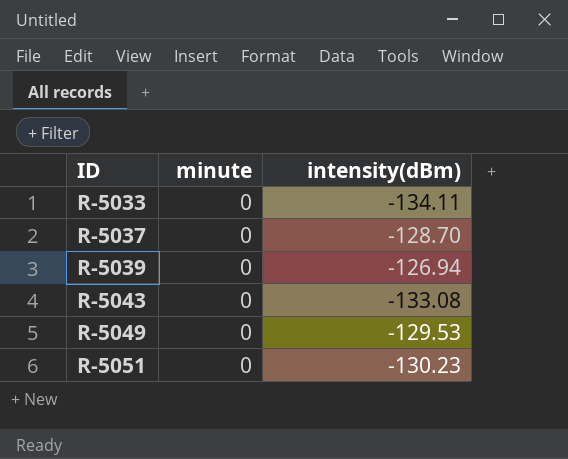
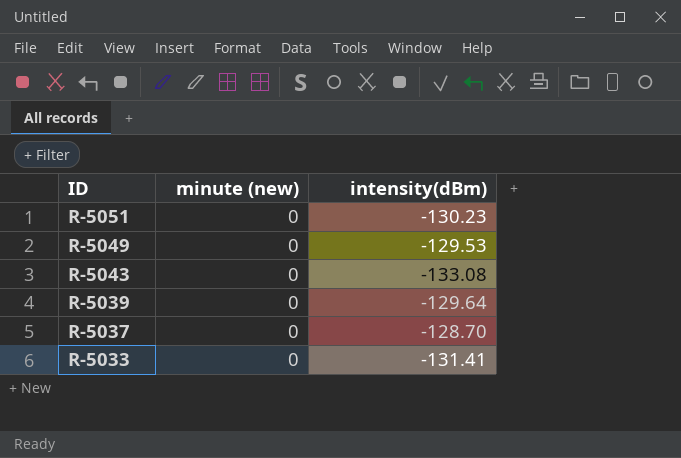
row order: ID ascending -> ID descending
column name: minute -> minute (new)
R-5039 | intensity(dBm): -126.94 -> -129.64
R-5033 | intensity(dBm): -134.11 -> -131.41

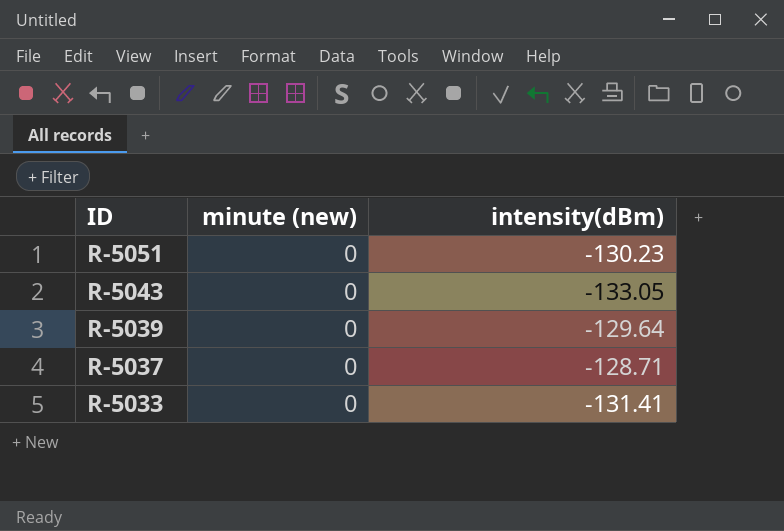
row R-5049: 0 | -129.53 -> none
R-5043 | intensity(dBm): -133.08 -> -133.05
R-5037 | intensity(dBm): -128.70 -> -128.71

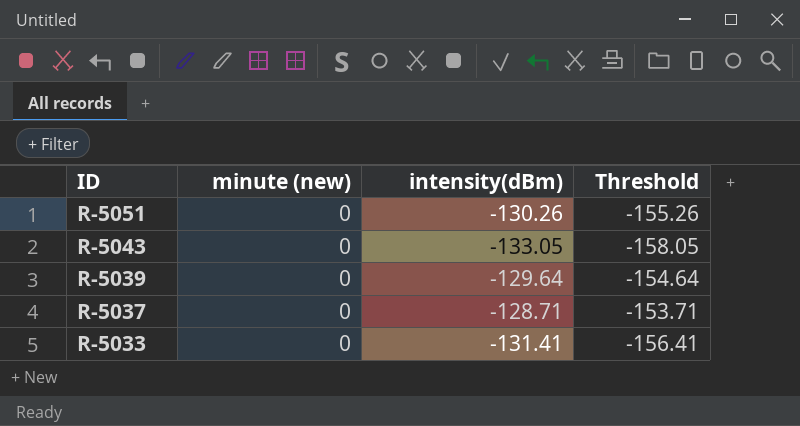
column Threshold | formula: none -> [intensity(dBm)] - 25
R-5051 | intensity(dBm): -130.23 -> -130.26

